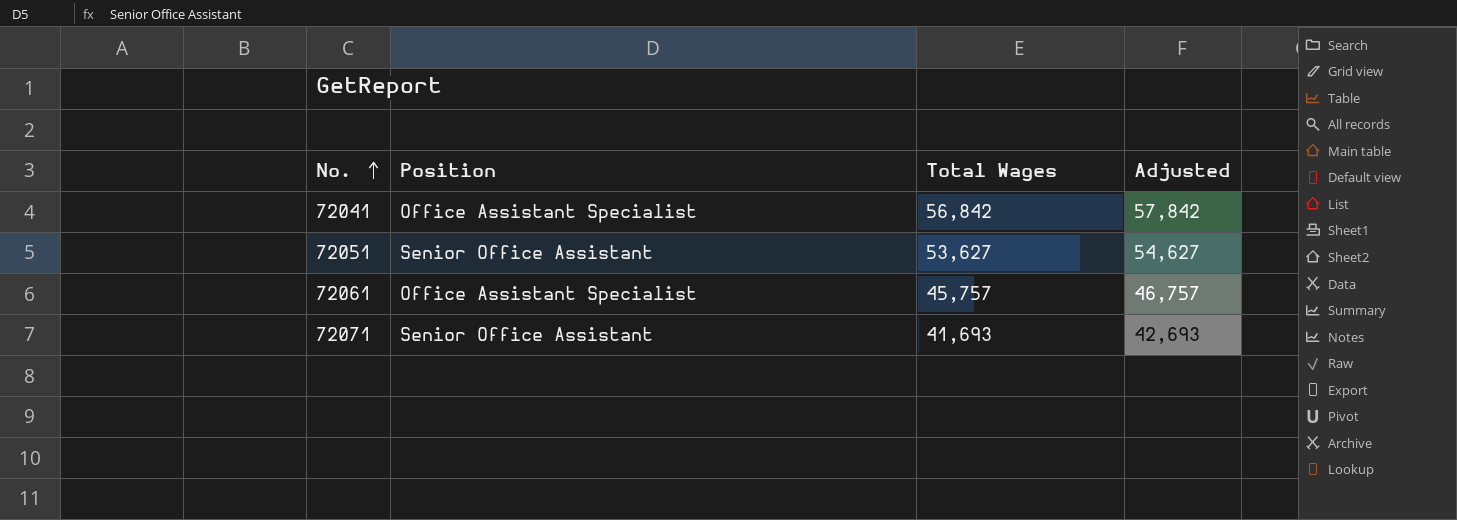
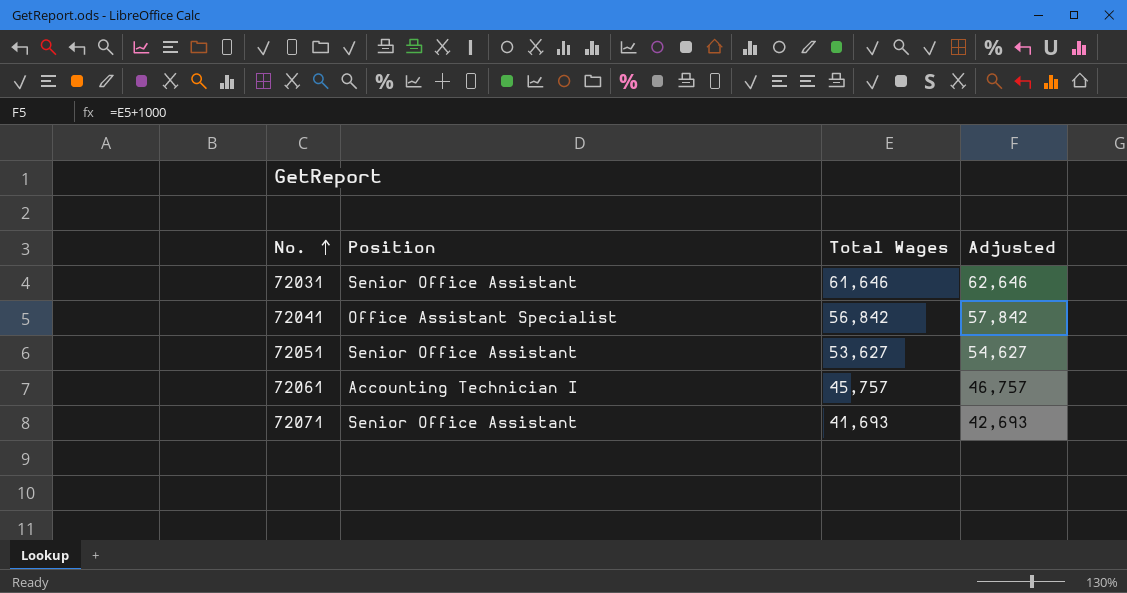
row 72031: none -> Senior Office Assistant | 61,646 | 62,646
72061 | Position: Office Assistant Specialist -> Accounting Technician I

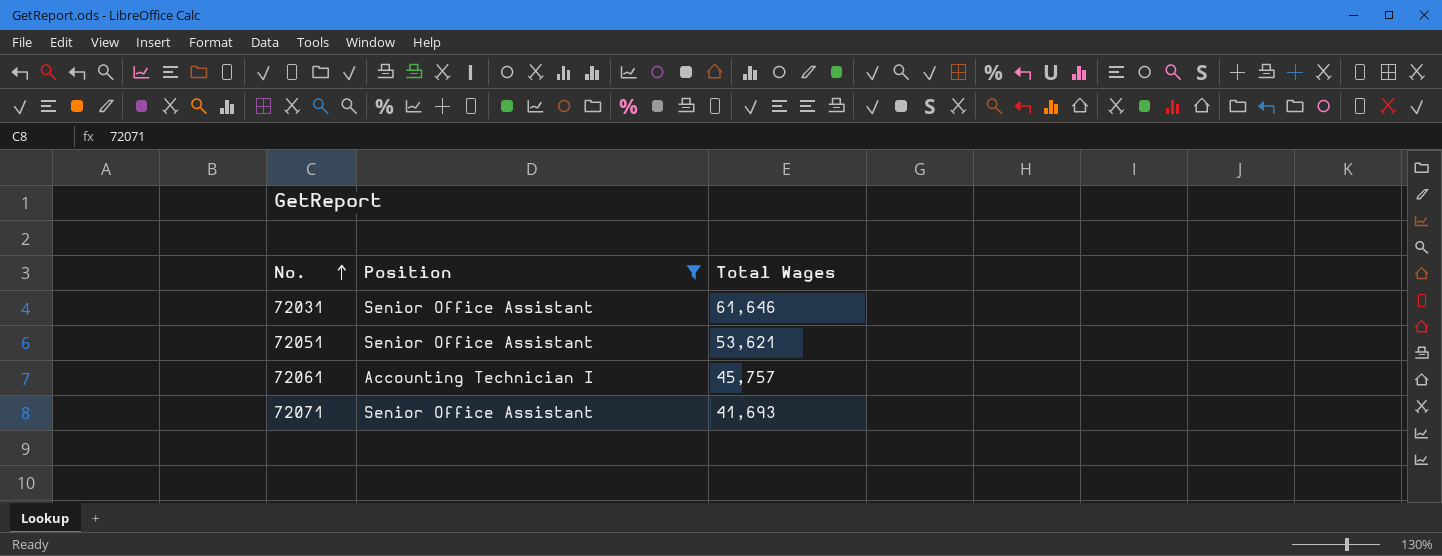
filter: none -> Position != Office Assistant Specialist
column Adjusted | formula: [Total Wages] + 1000 -> none
72051 | Total Wages: 53,627 -> 53,621

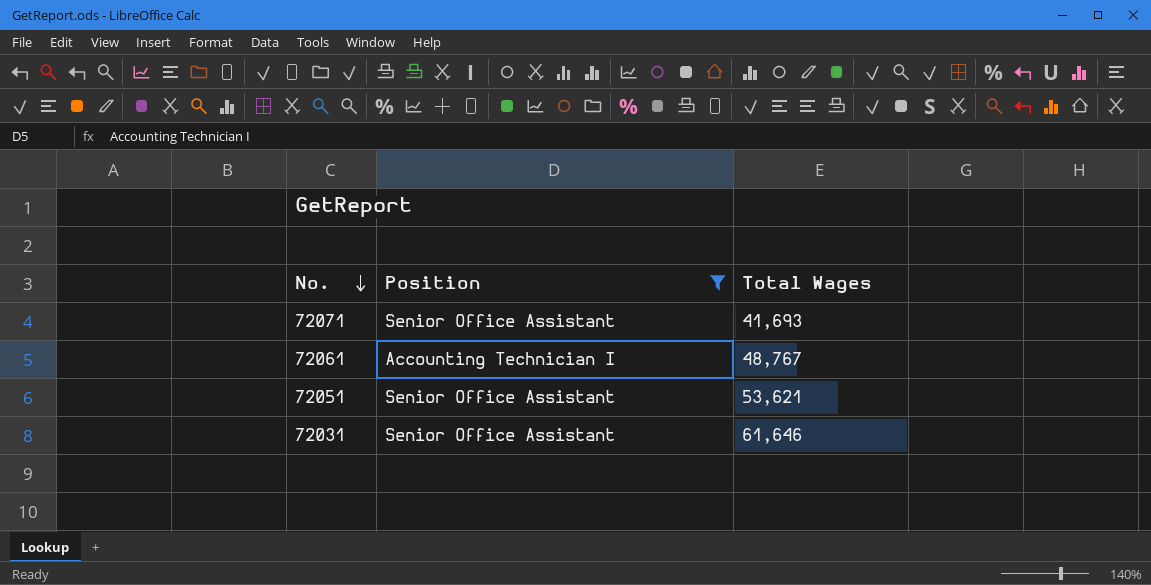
row order: No. ascending -> No. descending
72061 | Total Wages: 45,757 -> 48,767

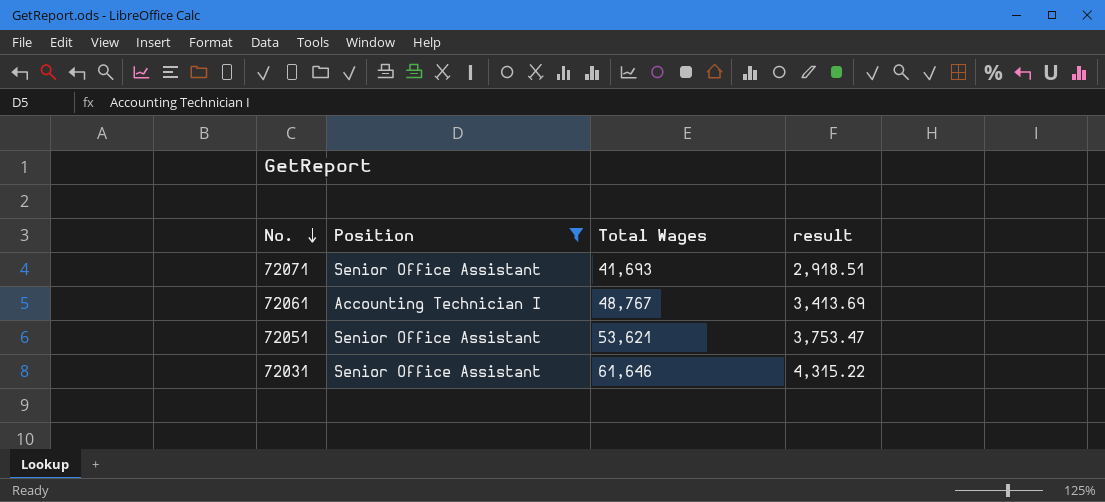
column result | formula: none -> [Total Wages] * 0.07

